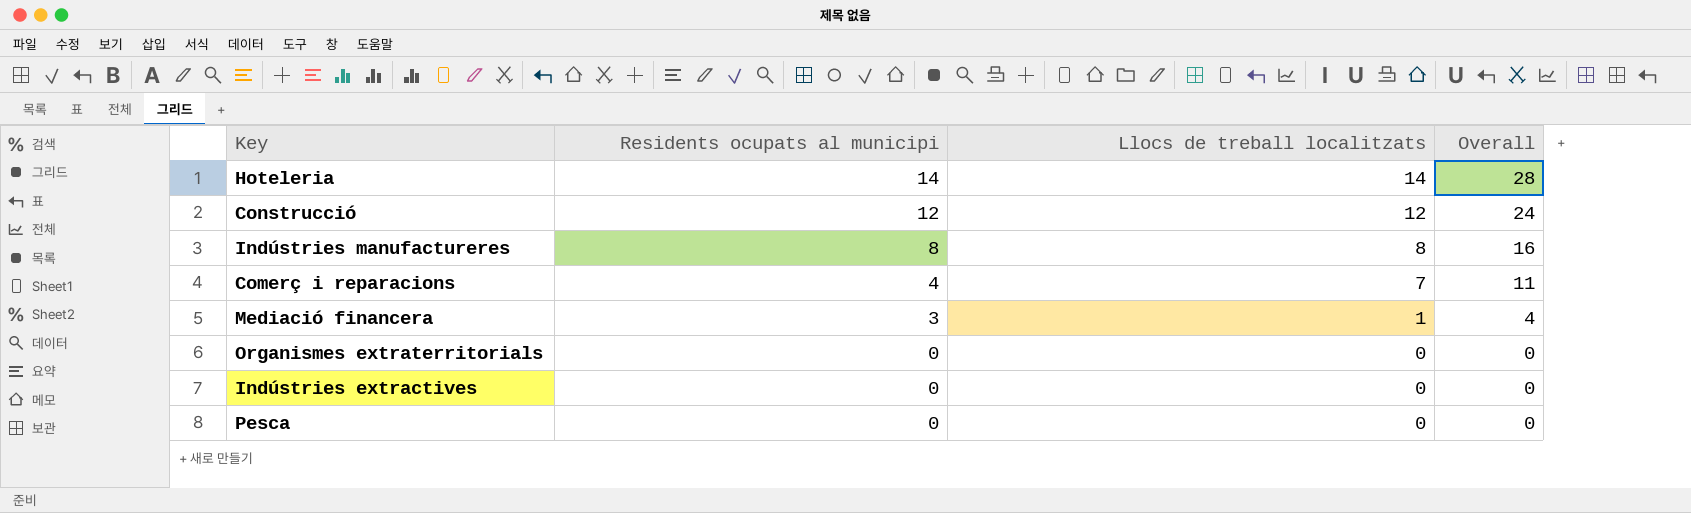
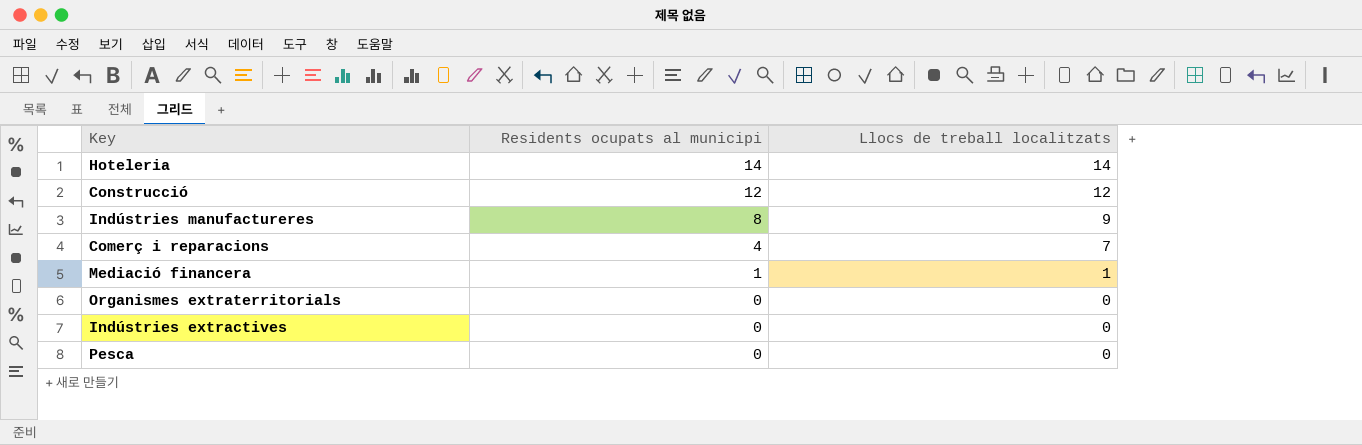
column Overall | formula: [Residents ocupats al municipi] + [Llocs de treball localitzats] -> none
Indústries manufactureres | Llocs de treball localitzats: 8 -> 9
Mediació financera | Residents ocupats al municipi: 3 -> 1

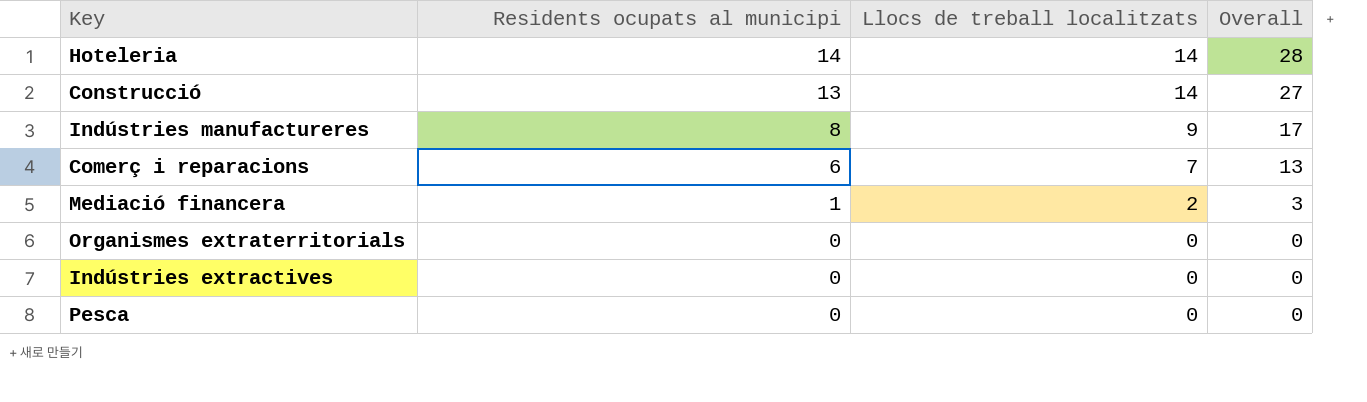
column Overall | formula: none -> [Residents ocupats al municipi] + [Llocs de treball localitzats]
Construcció | Residents ocupats al municipi: 12 -> 13
Construcció | Llocs de treball localitzats: 12 -> 14
Comerç i reparacions | Residents ocupats al municipi: 4 -> 6
Mediació financera | Llocs de treball localitzats: 1 -> 2

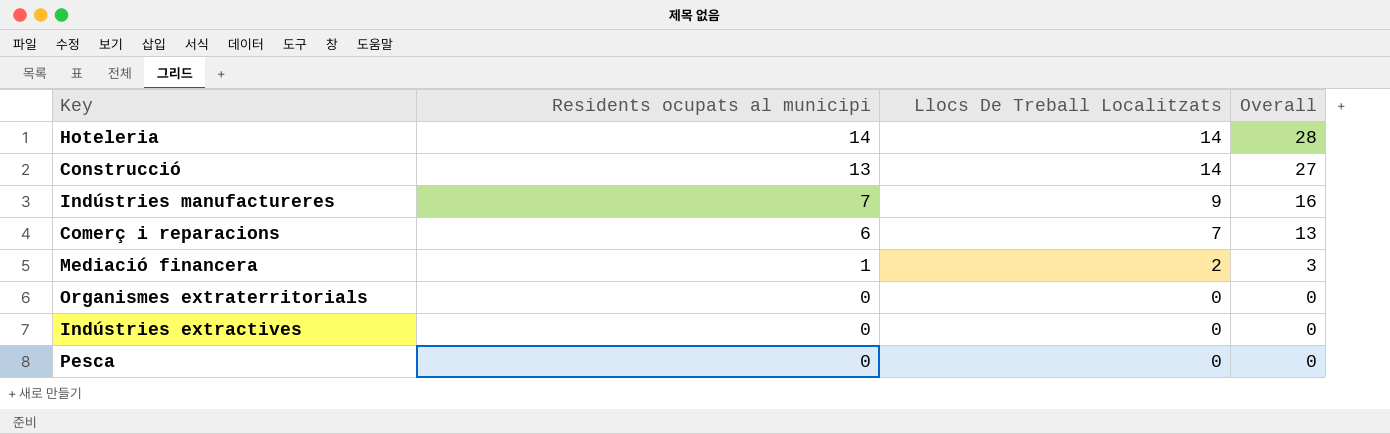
column name: Llocs de treball localitzats -> Llocs De Treball Localitzats
Indústries manufactureres | Residents ocupats al municipi: 8 -> 7
Indústries manufactureres | Overall: 17 -> 16

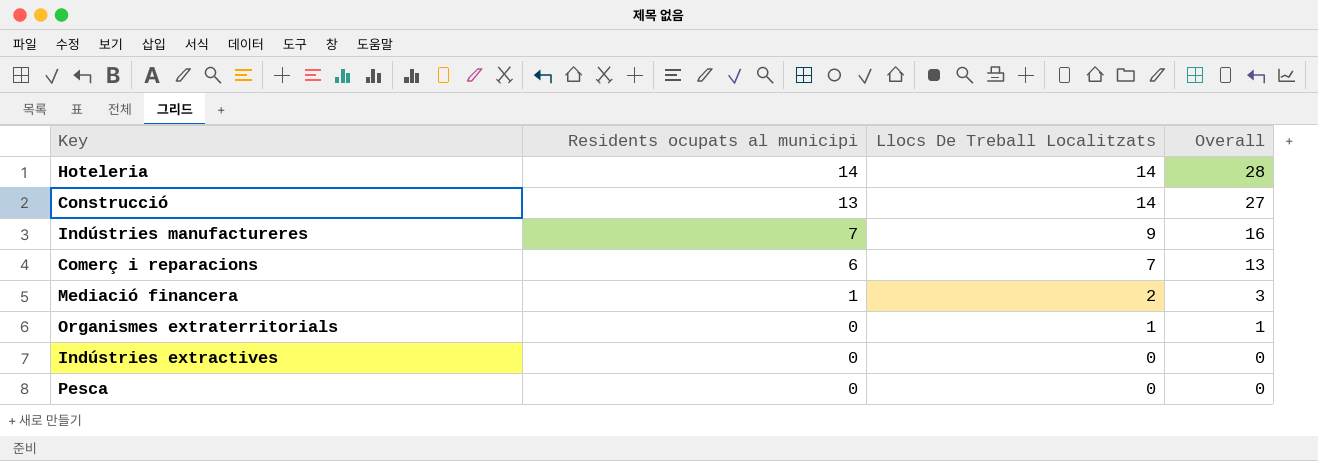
Organismes extraterritorials | Llocs De Treball Localitzats: 0 -> 1
Organismes extraterritorials | Overall: 0 -> 1

